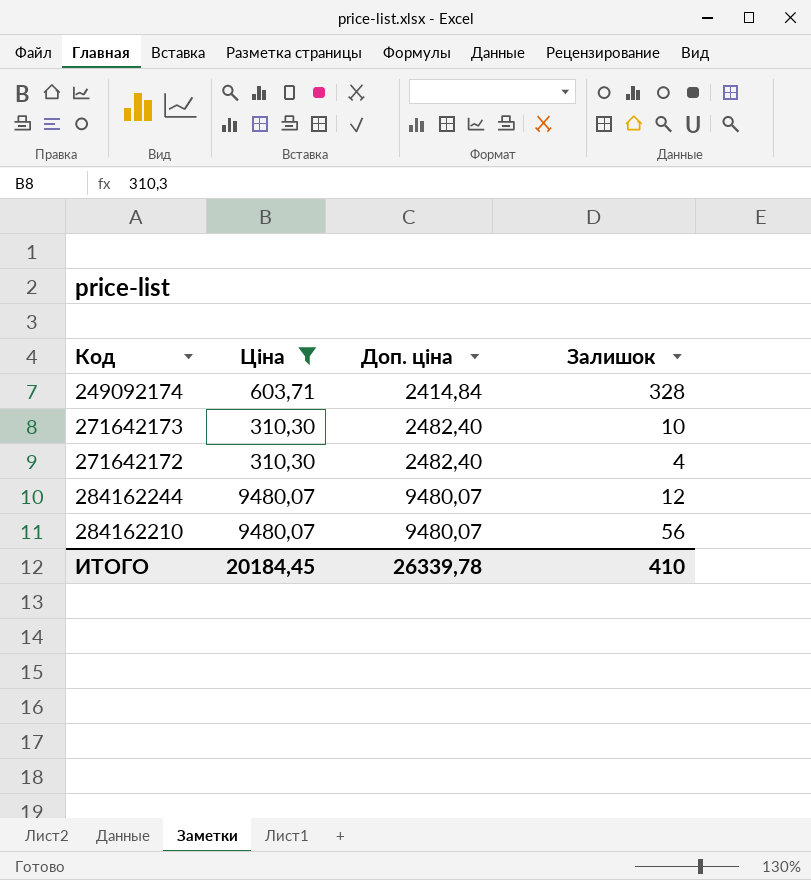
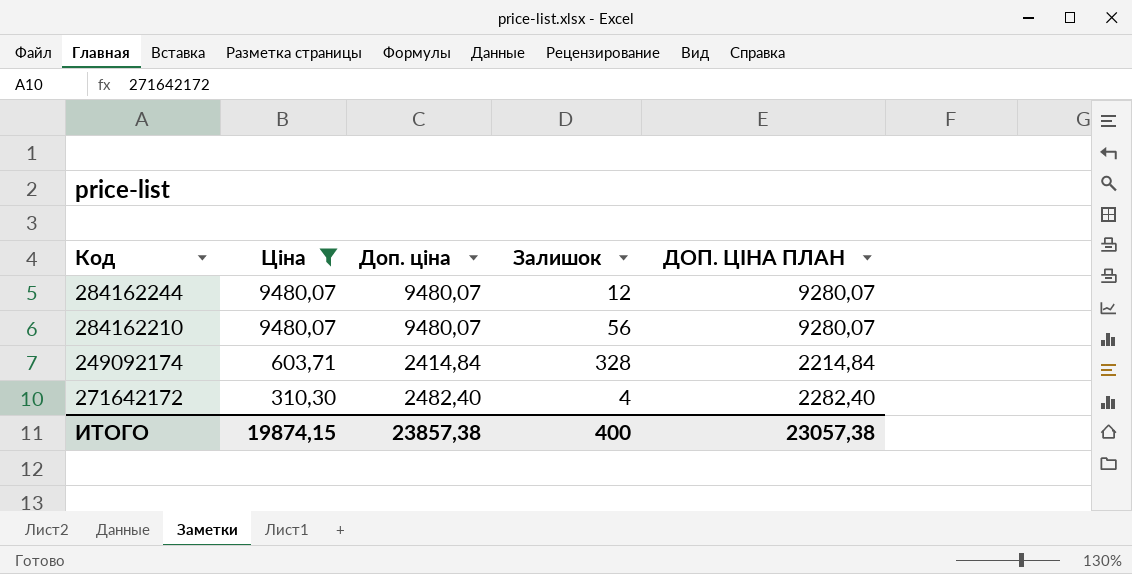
row order: Доп. ціна ascending -> Ціна descending
column ДОП. ЦІНА ПЛАН | formula: none -> [Доп. ціна] - 200
row 271642173: 310,30 | 2482,40 | 10 -> none
ИТОГО | Ціна: 20184,45 -> 19874,15
ИТОГО | Доп. ціна: 26339,78 -> 23857,38
ИТОГО | Залишок: 410 -> 400

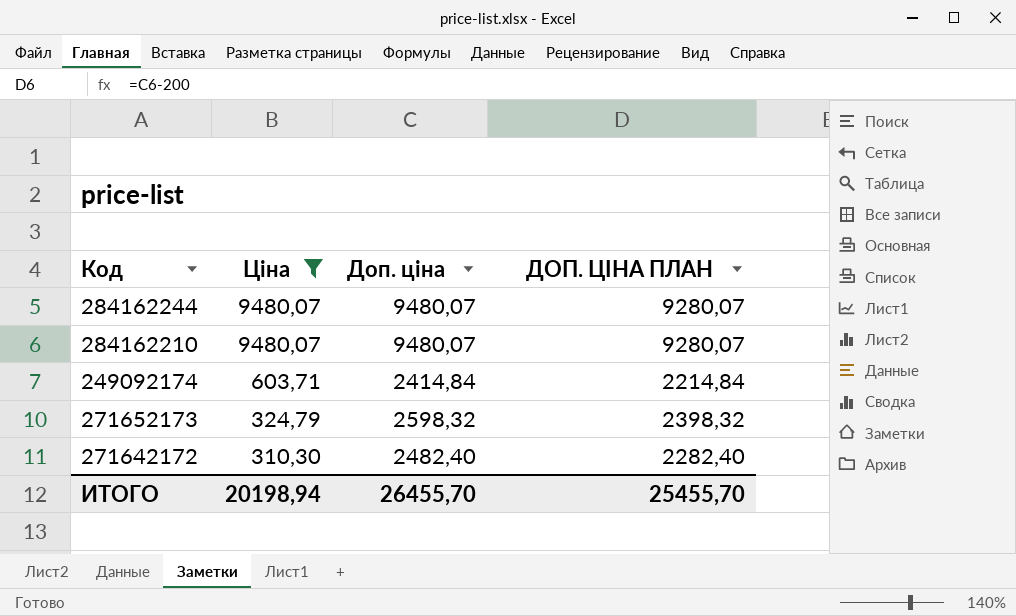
column Залишок | position: 4 -> none
row 271652173: none -> 324,79 | 2598,32 | 2398,32
ИТОГО | Ціна: 19874,15 -> 20198,94
ИТОГО | Доп. ціна: 23857,38 -> 26455,70
ИТОГО | ДОП. ЦІНА ПЛАН: 23057,38 -> 25455,70

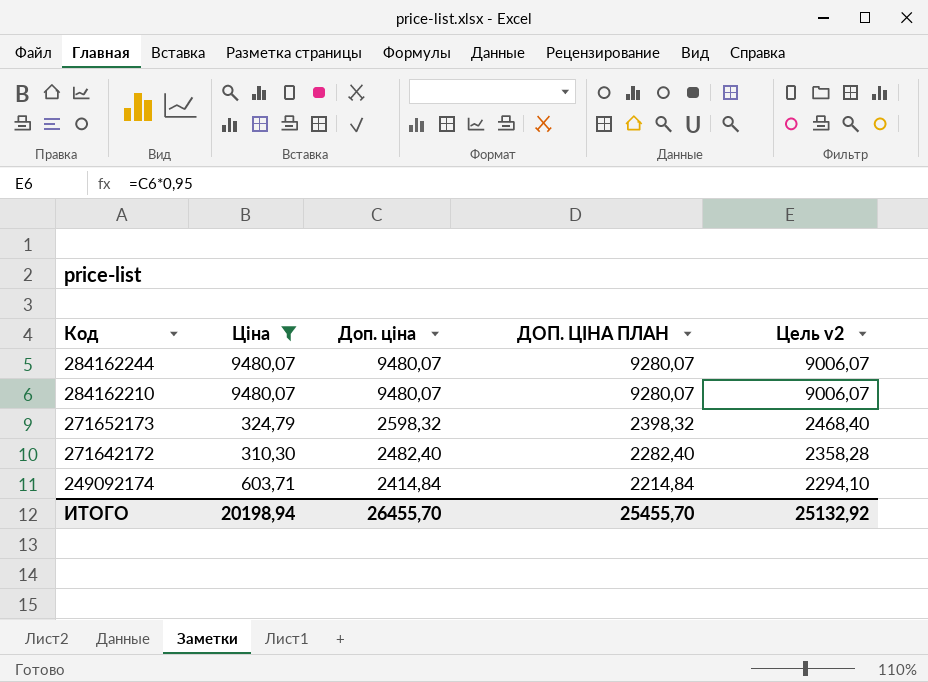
row order: Ціна descending -> Код descending
column Цель v2 | formula: none -> [Доп. ціна] * 0,95

